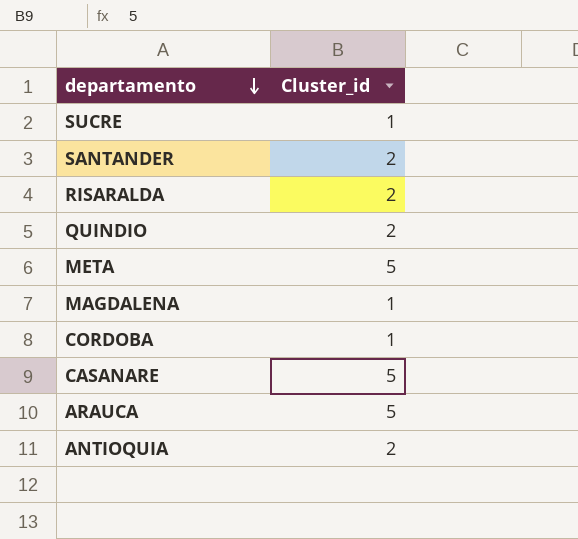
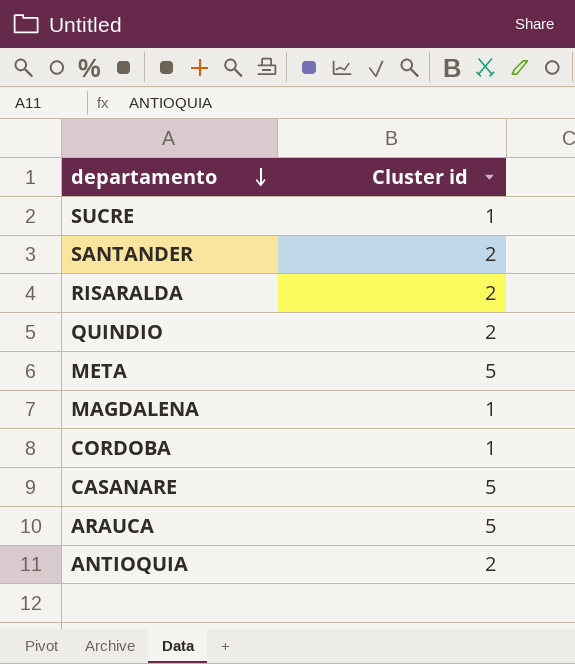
column name: Cluster_id -> Cluster id

